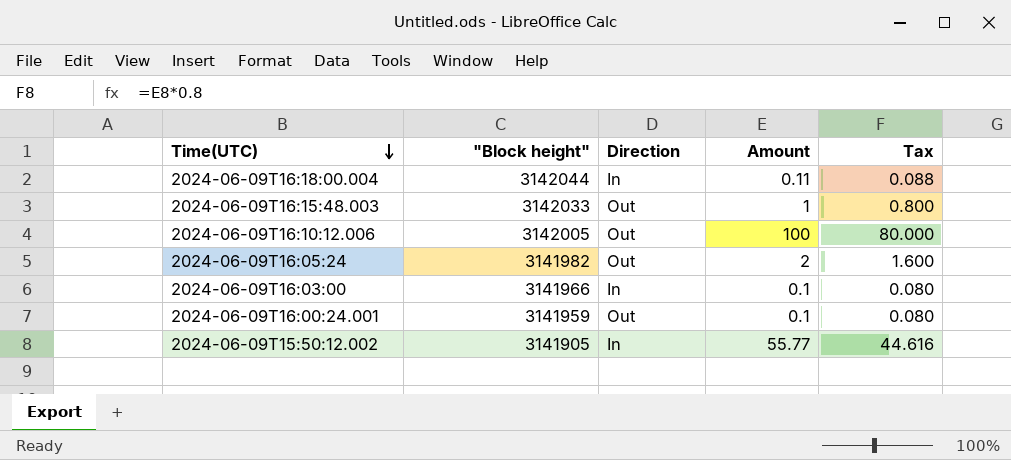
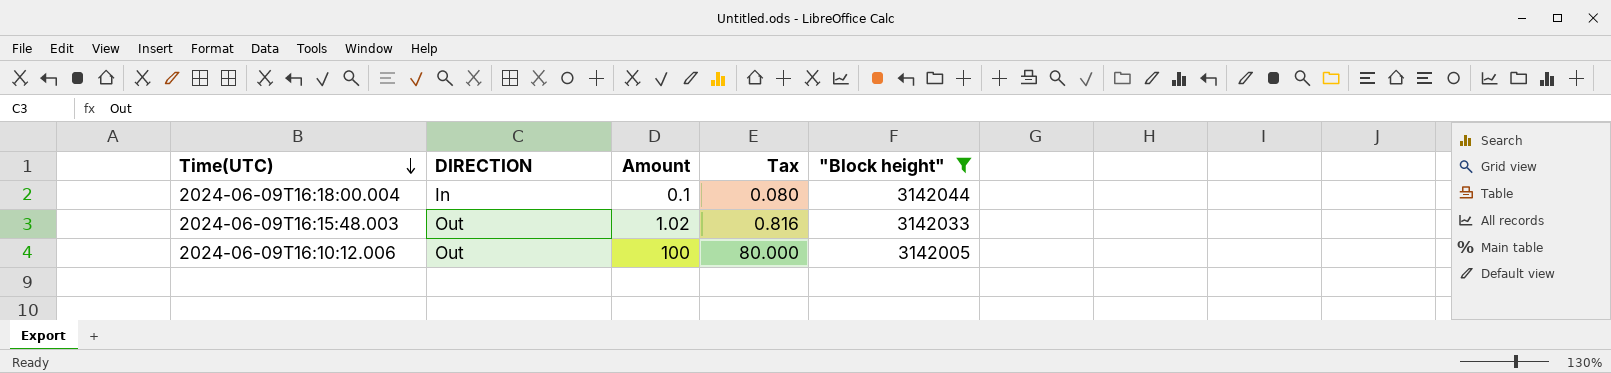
filter: none -> "Block height" >= 3142005
column name: Direction -> DIRECTION
column "Block height" | position: 2 -> 5
2024-06-09T16:18:00.004 | Amount: 0.11 -> 0.1
2024-06-09T16:18:00.004 | Tax: 0.088 -> 0.080
2024-06-09T16:15:48.003 | Amount: 1 -> 1.02
2024-06-09T16:15:48.003 | Tax: 0.800 -> 0.816

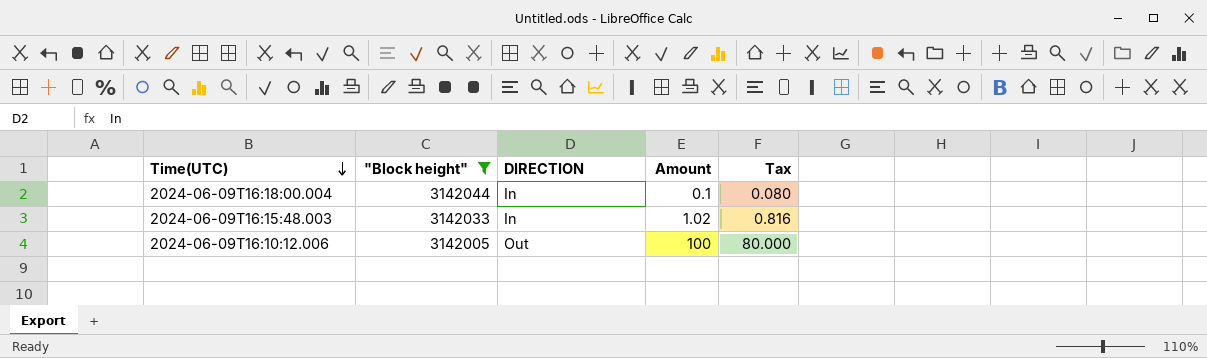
column "Block height" | position: 5 -> 2
2024-06-09T16:15:48.003 | DIRECTION: Out -> In

